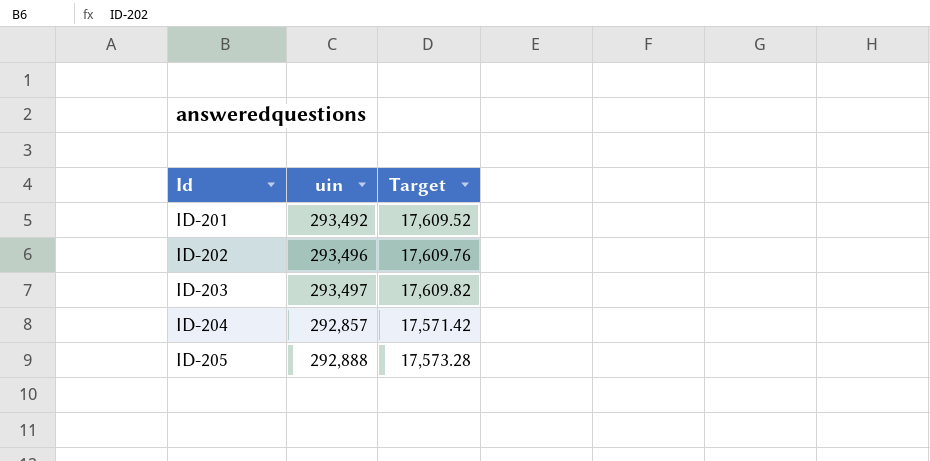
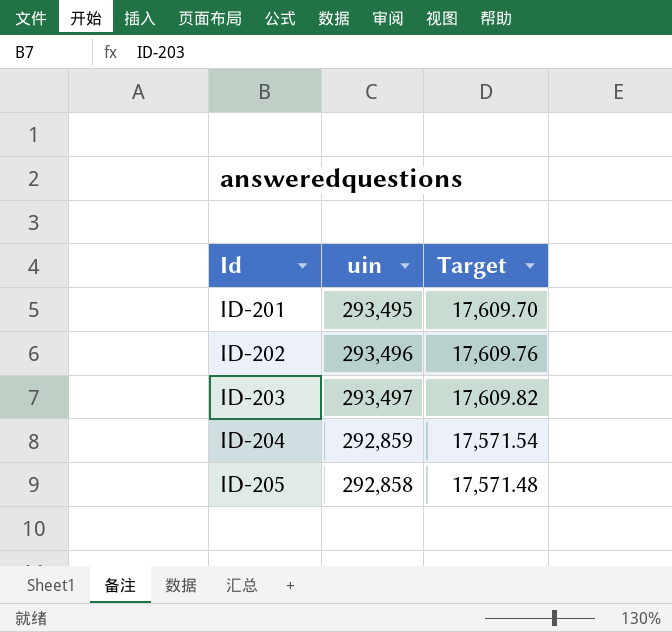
ID-201 | uin: 293,492 -> 293,495
ID-201 | Target: 17,609.52 -> 17,609.70
ID-204 | uin: 292,857 -> 292,859
ID-204 | Target: 17,571.42 -> 17,571.54
ID-205 | uin: 292,888 -> 292,858
ID-205 | Target: 17,573.28 -> 17,571.48

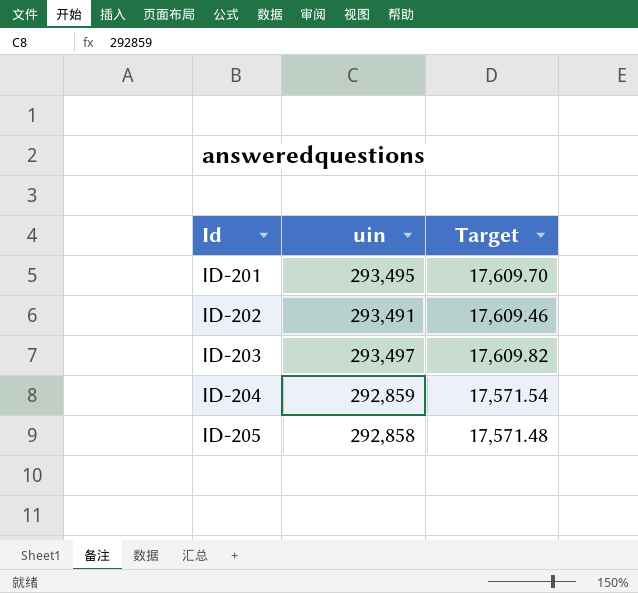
ID-202 | uin: 293,496 -> 293,491
ID-202 | Target: 17,609.76 -> 17,609.46

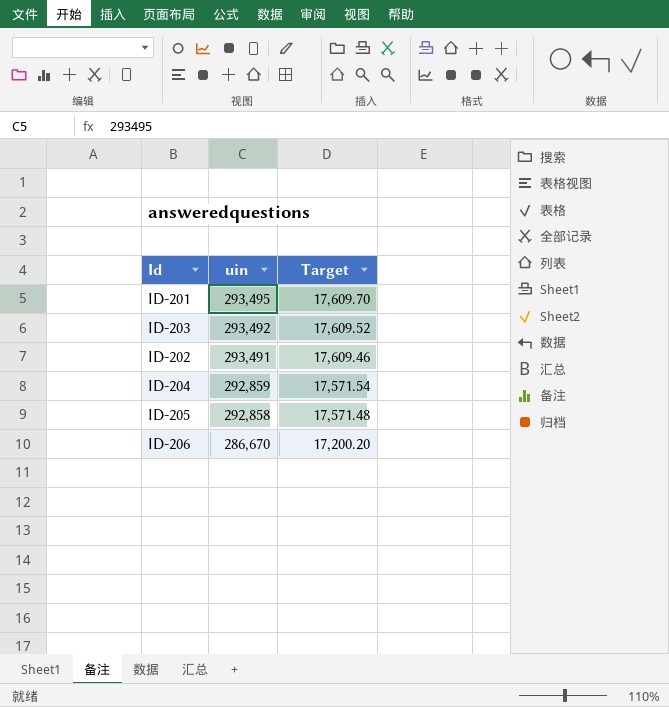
row order: Id ascending -> uin descending
ID-203 | uin: 293,497 -> 293,492
ID-203 | Target: 17,609.82 -> 17,609.52
row ID-206: none -> 286,670 | 17,200.20

